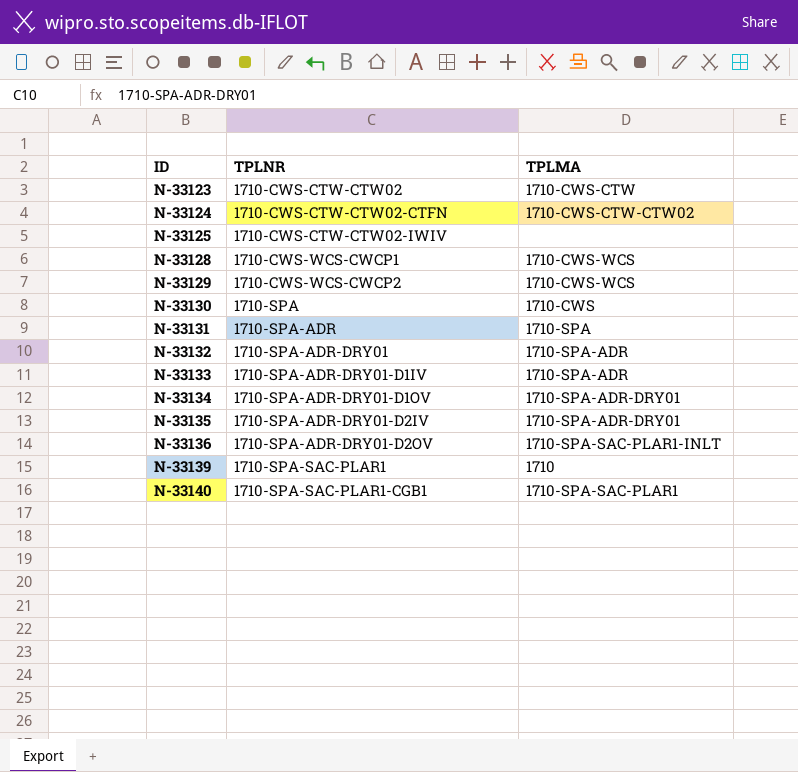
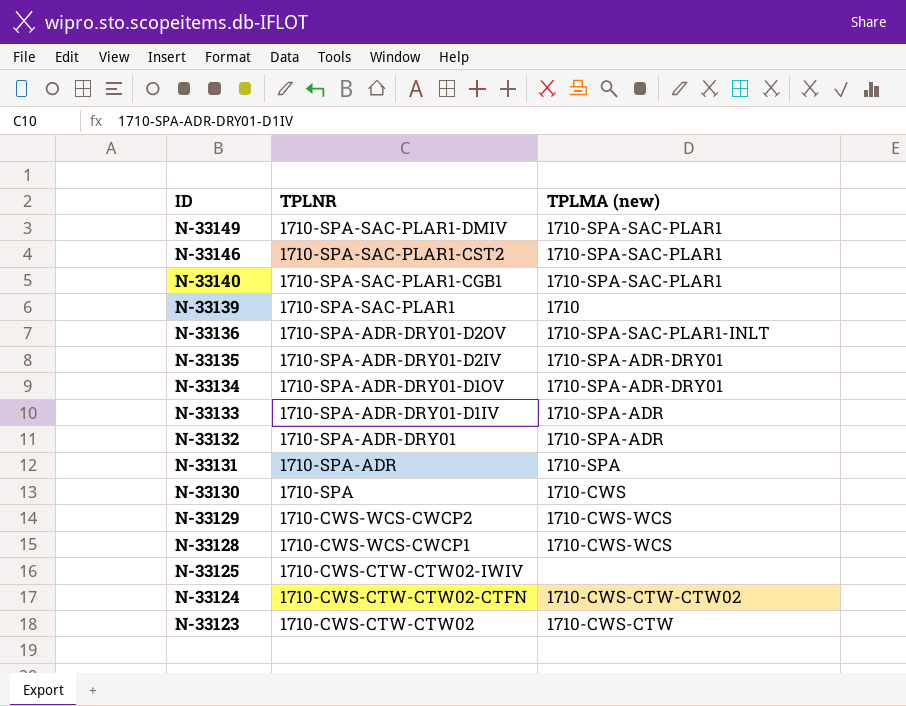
row order: ID ascending -> ID descending
column name: TPLMA -> TPLMA (new)
row N-33149: none -> 1710-SPA-SAC-PLAR1-DMIV | 1710-SPA-SAC-PLAR1
row N-33146: none -> 1710-SPA-SAC-PLAR1-CST2 | 1710-SPA-SAC-PLAR1

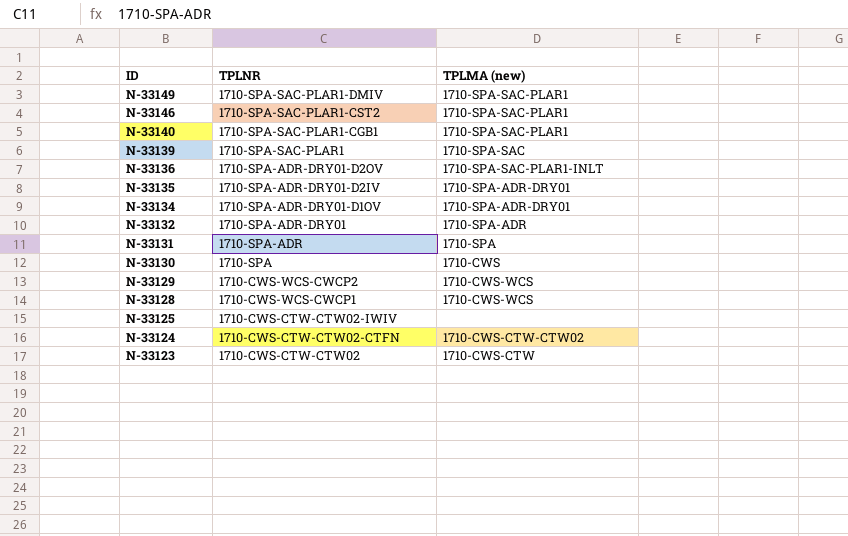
row N-33133: 1710-SPA-ADR-DRY01-D1IV | 1710-SPA-ADR -> none
N-33139 | TPLMA (new): 1710 -> 1710-SPA-SAC

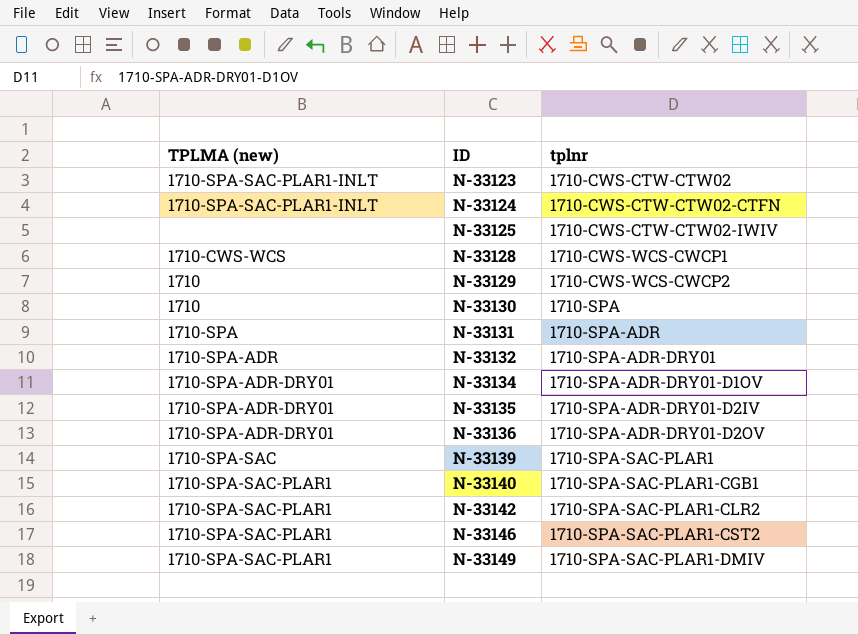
row order: ID descending -> ID ascending
column TPLMA (new) | position: 3 -> 1
column name: TPLNR -> tplnr
N-33123 | TPLMA (new): 1710-CWS-CTW -> 1710-SPA-SAC-PLAR1-INLT
N-33124 | TPLMA (new): 1710-CWS-CTW-CTW02 -> 1710-SPA-SAC-PLAR1-INLT
N-33129 | TPLMA (new): 1710-CWS-WCS -> 1710
N-33130 | TPLMA (new): 1710-CWS -> 1710
N-33136 | TPLMA (new): 1710-SPA-SAC-PLAR1-INLT -> 1710-SPA-ADR-DRY01
row N-33142: none -> 1710-SPA-SAC-PLAR1 | 1710-SPA-SAC-PLAR1-CLR2

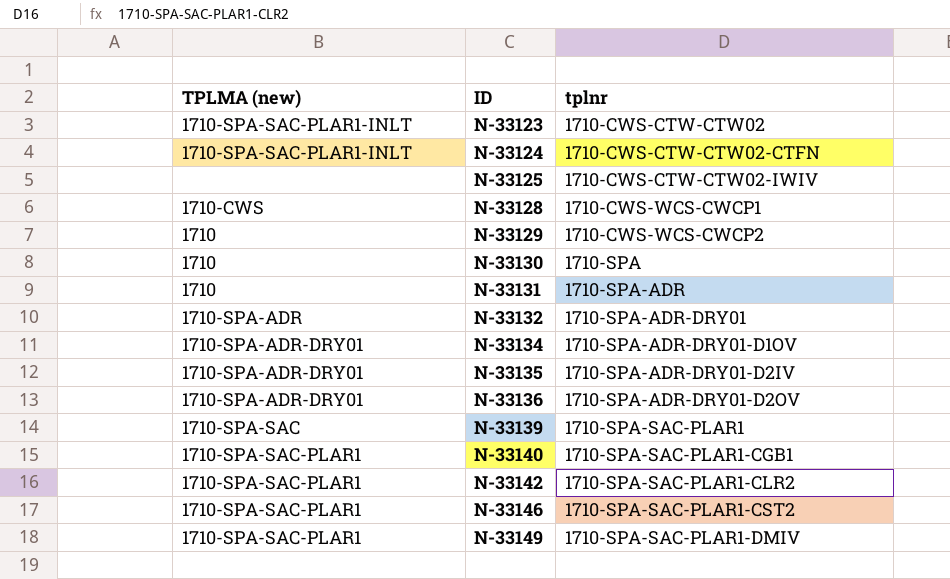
N-33128 | TPLMA (new): 1710-CWS-WCS -> 1710-CWS
N-33131 | TPLMA (new): 1710-SPA -> 1710

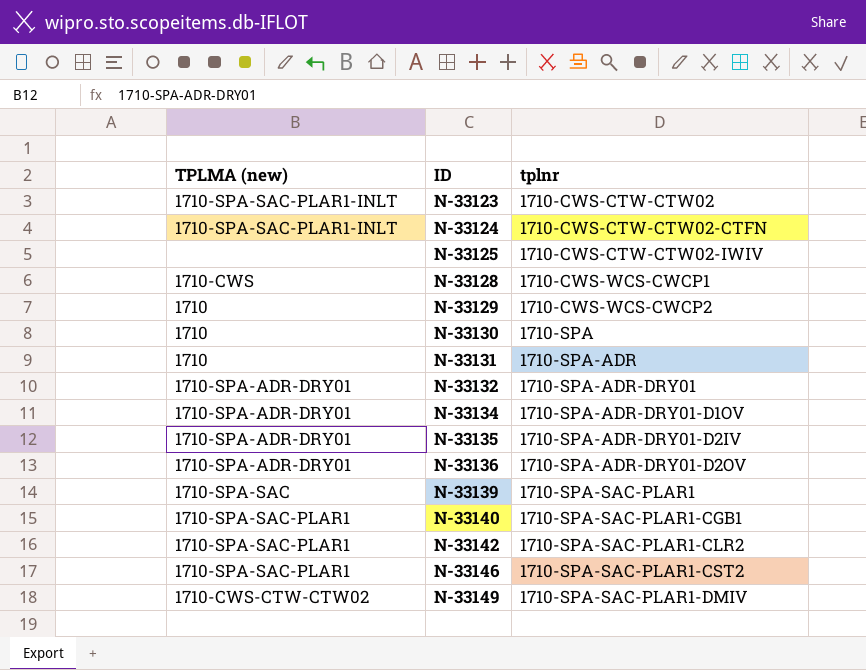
N-33132 | TPLMA (new): 1710-SPA-ADR -> 1710-SPA-ADR-DRY01
N-33149 | TPLMA (new): 1710-SPA-SAC-PLAR1 -> 1710-CWS-CTW-CTW02

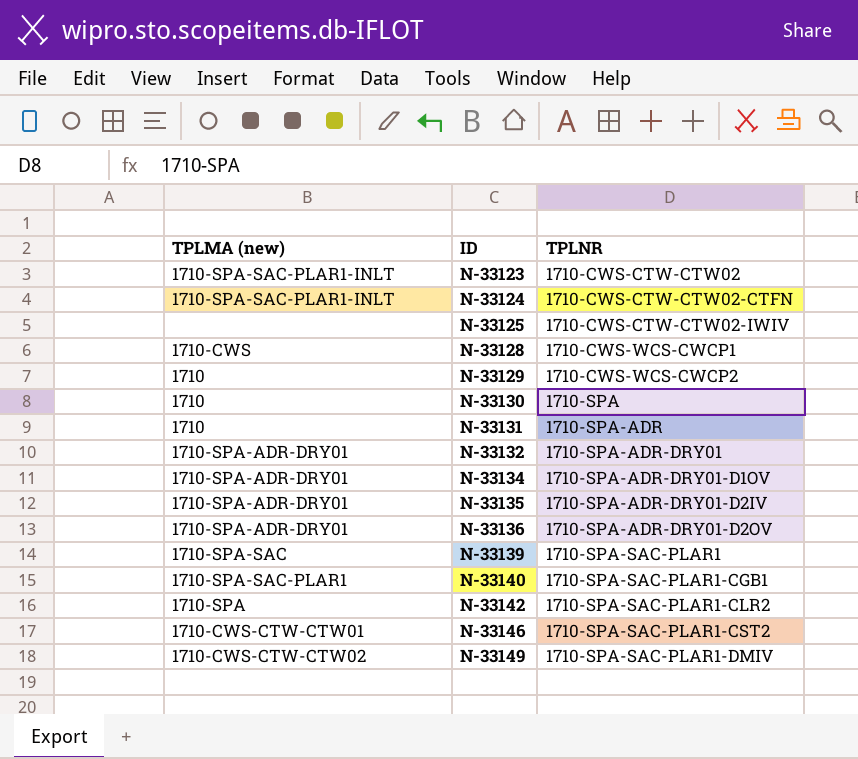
column name: tplnr -> TPLNR
N-33142 | TPLMA (new): 1710-SPA-SAC-PLAR1 -> 1710-SPA
N-33146 | TPLMA (new): 1710-SPA-SAC-PLAR1 -> 1710-CWS-CTW-CTW01

